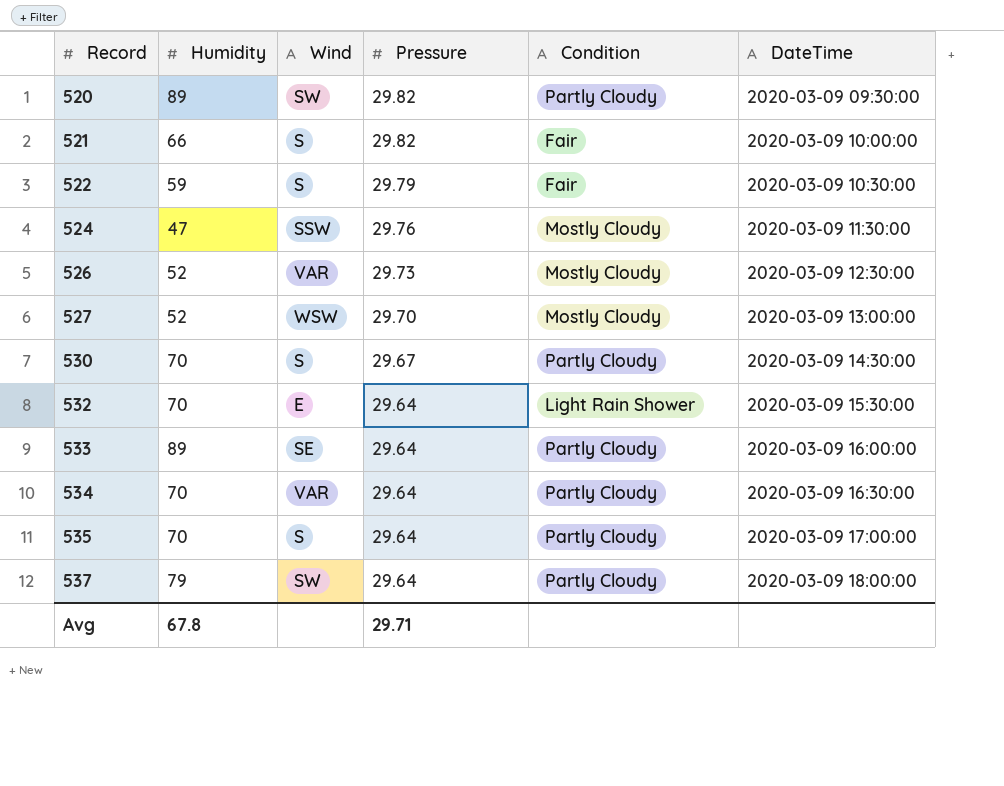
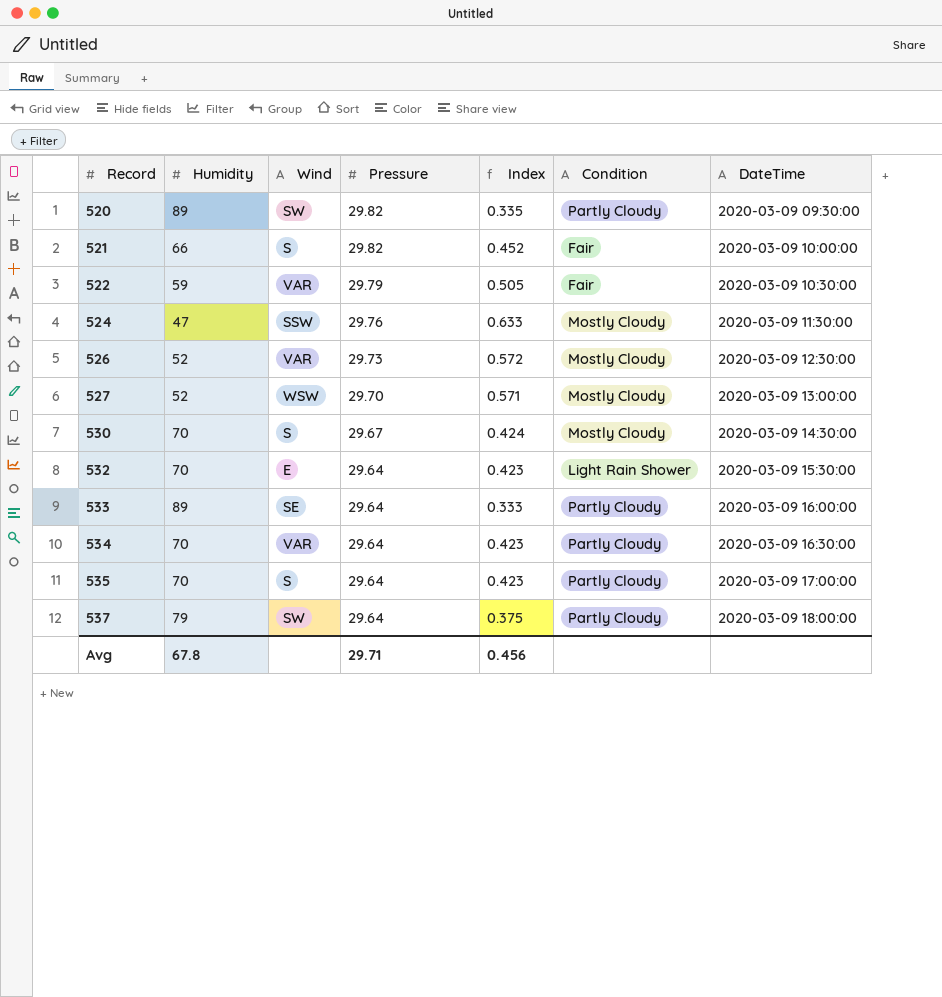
column Index | formula: none -> [Pressure] / [Humidity]
522 | Wind: S -> VAR
530 | Condition: Partly Cloudy -> Mostly Cloudy

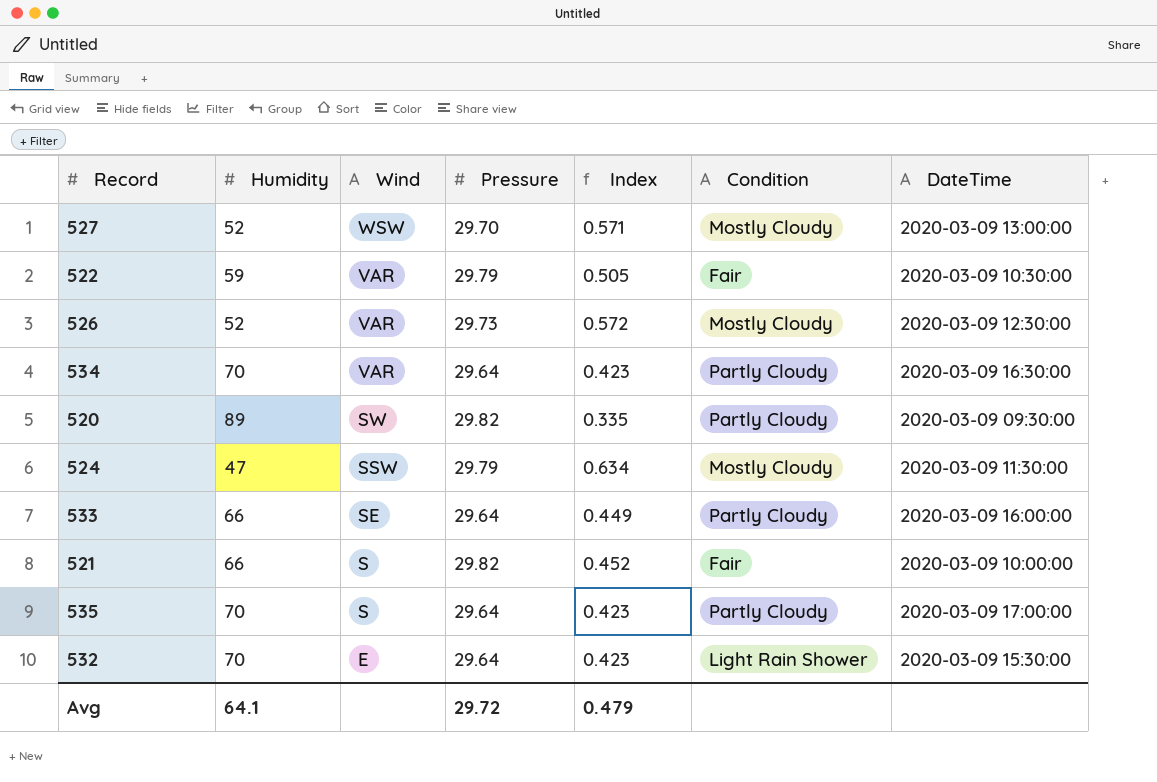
row order: Record ascending -> Wind descending
row 530: 70 | S | 29.67 | 0.424 | Mostly Cloudy | 2020-03-09 14:30:00 -> none
row 537: 79 | SW | 29.64 | 0.375 | Partly Cloudy | 2020-03-09 18:00:00 -> none
524 | Pressure: 29.76 -> 29.79
524 | Index: 0.633 -> 0.634
533 | Humidity: 89 -> 66
533 | Index: 0.333 -> 0.449
Avg | Humidity: 67.8 -> 64.1
Avg | Pressure: 29.71 -> 29.72
Avg | Index: 0.456 -> 0.479

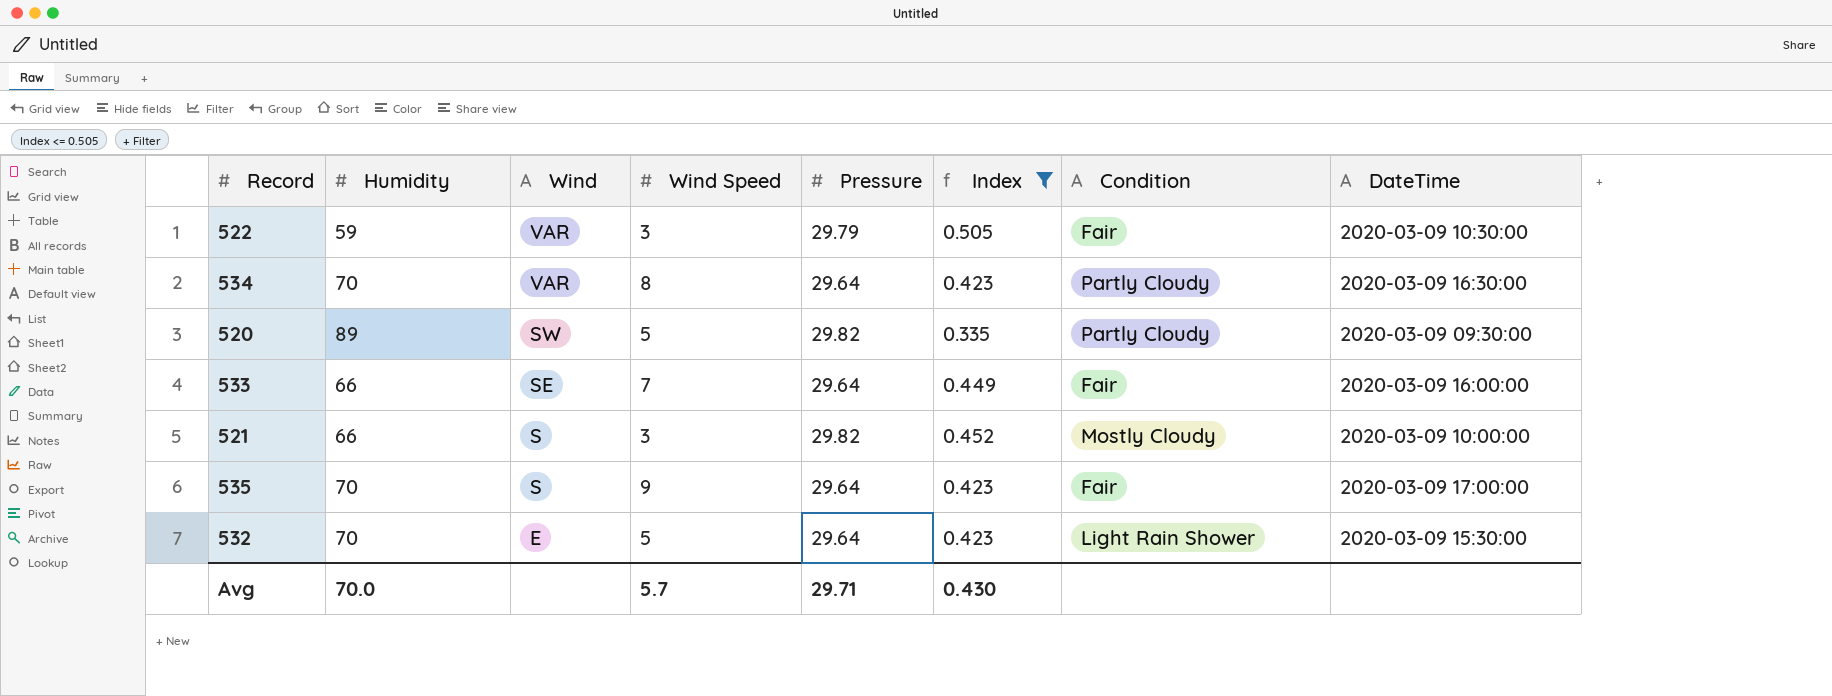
filter: none -> Index <= 0.505
column Wind Speed | position: none -> 4
533 | Condition: Partly Cloudy -> Fair
521 | Condition: Fair -> Mostly Cloudy
535 | Condition: Partly Cloudy -> Fair
Avg | Humidity: 64.1 -> 70.0
Avg | Pressure: 29.72 -> 29.71
Avg | Index: 0.479 -> 0.430

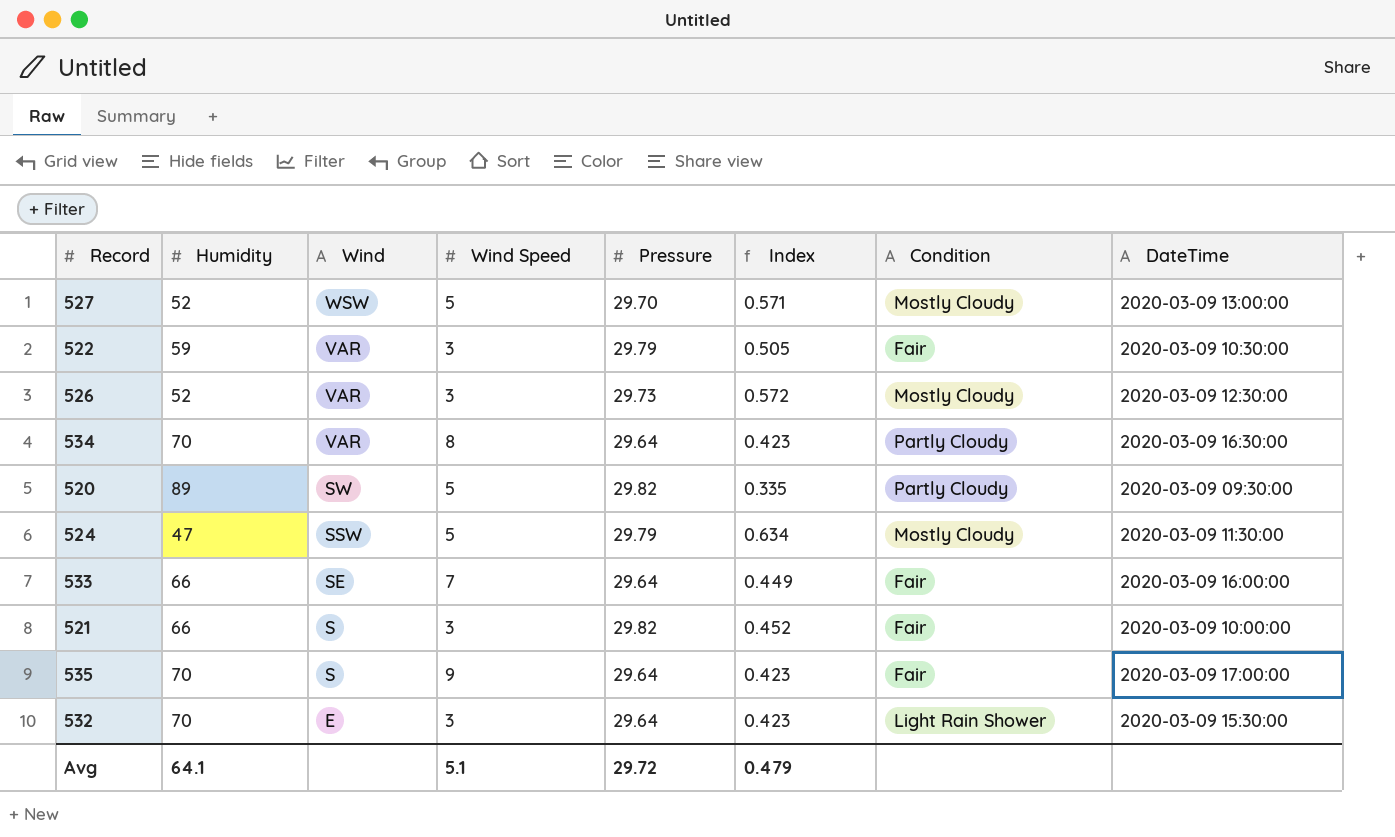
filter: Index <= 0.505 -> none
521 | Condition: Mostly Cloudy -> Fair
532 | Wind Speed: 5 -> 3
Avg | Humidity: 70.0 -> 64.1
Avg | Wind Speed: 5.7 -> 5.1
Avg | Pressure: 29.71 -> 29.72
Avg | Index: 0.430 -> 0.479

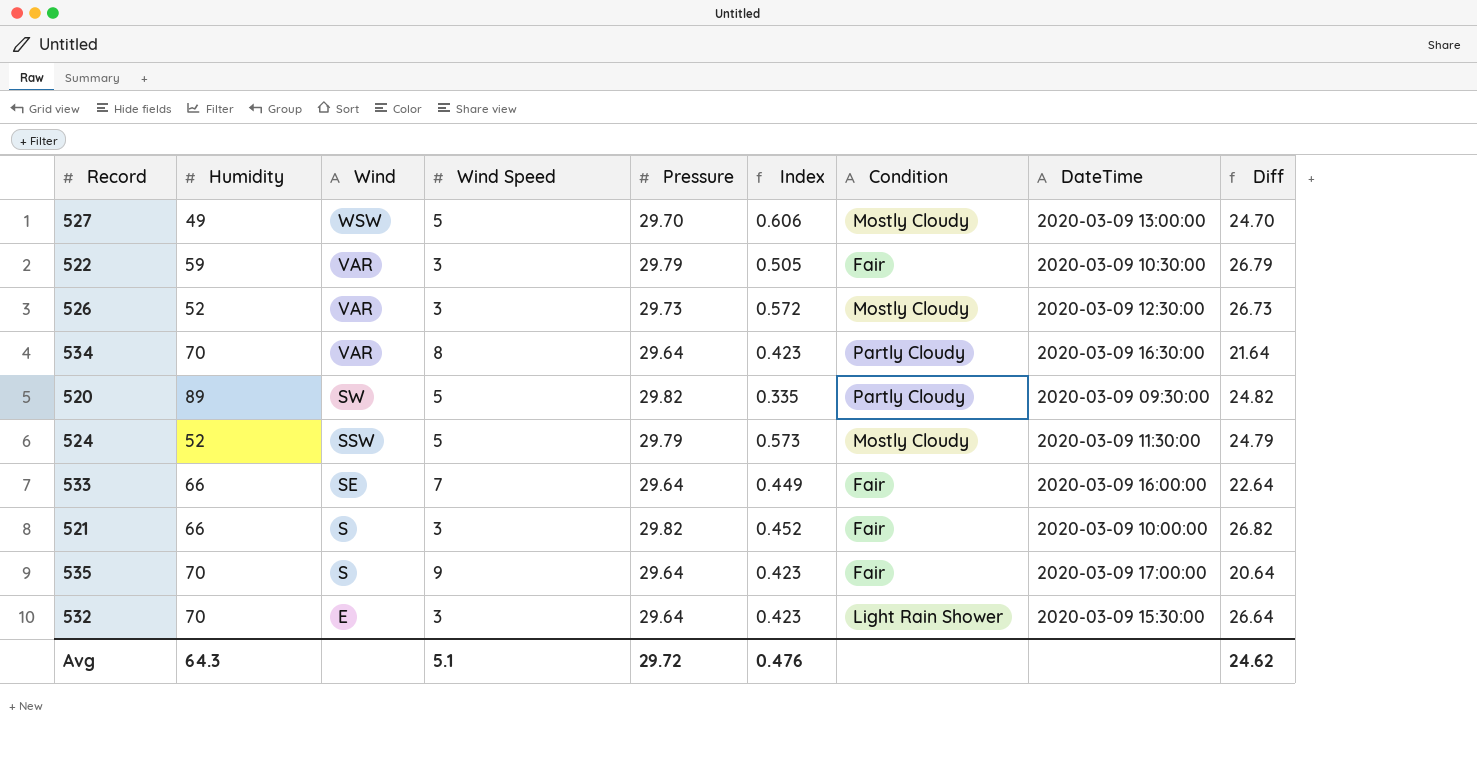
column Diff | formula: none -> [Pressure] - [Wind Speed]
527 | Humidity: 52 -> 49
527 | Index: 0.571 -> 0.606
524 | Humidity: 47 -> 52
524 | Index: 0.634 -> 0.573
Avg | Humidity: 64.1 -> 64.3
Avg | Index: 0.479 -> 0.476

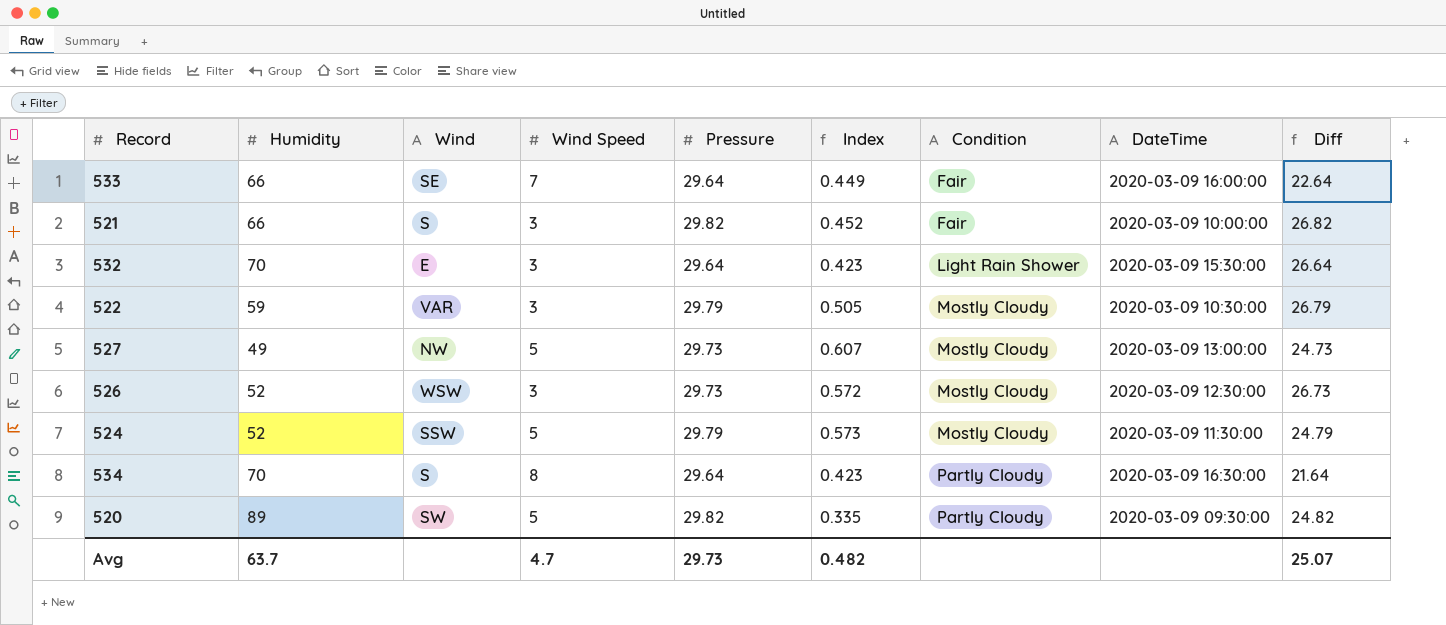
row order: Wind descending -> Condition ascending
row 535: 70 | S | 9 | 29.64 | 0.423 | Fair | 2020-03-09 17:00:00 | 20.64 -> none
522 | Condition: Fair -> Mostly Cloudy
527 | Wind: WSW -> NW
527 | Pressure: 29.70 -> 29.73
527 | Index: 0.606 -> 0.607
527 | Diff: 24.70 -> 24.73
526 | Wind: VAR -> WSW
534 | Wind: VAR -> S
Avg | Humidity: 64.3 -> 63.7
Avg | Wind Speed: 5.1 -> 4.7
Avg | Pressure: 29.72 -> 29.73
Avg | Index: 0.476 -> 0.482
Avg | Diff: 24.62 -> 25.07

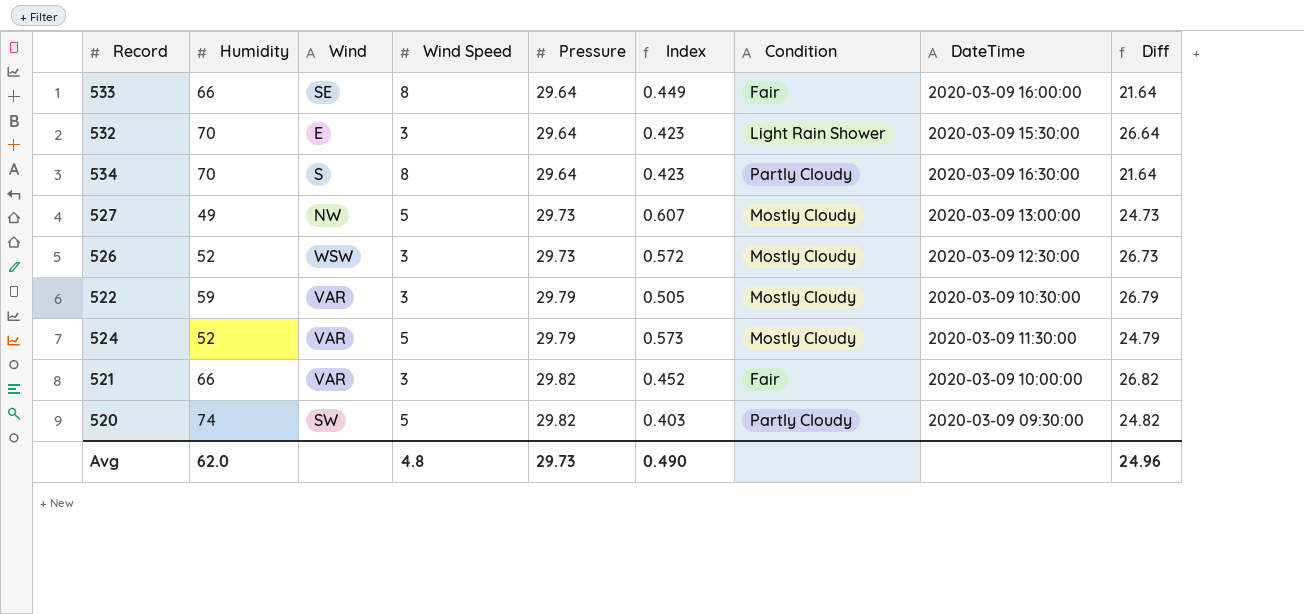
row order: Condition ascending -> Pressure ascending
533 | Wind Speed: 7 -> 8
533 | Diff: 22.64 -> 21.64
524 | Wind: SSW -> VAR
521 | Wind: S -> VAR
520 | Humidity: 89 -> 74
520 | Index: 0.335 -> 0.403
Avg | Humidity: 63.7 -> 62.0
Avg | Wind Speed: 4.7 -> 4.8
Avg | Index: 0.482 -> 0.490
Avg | Diff: 25.07 -> 24.96

